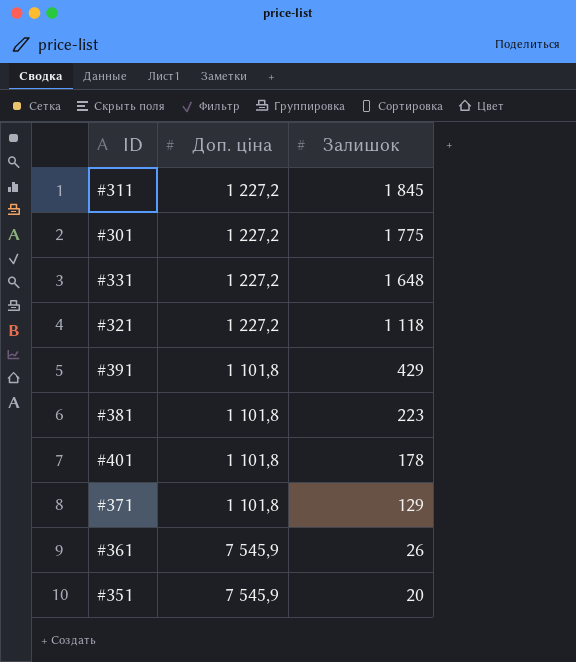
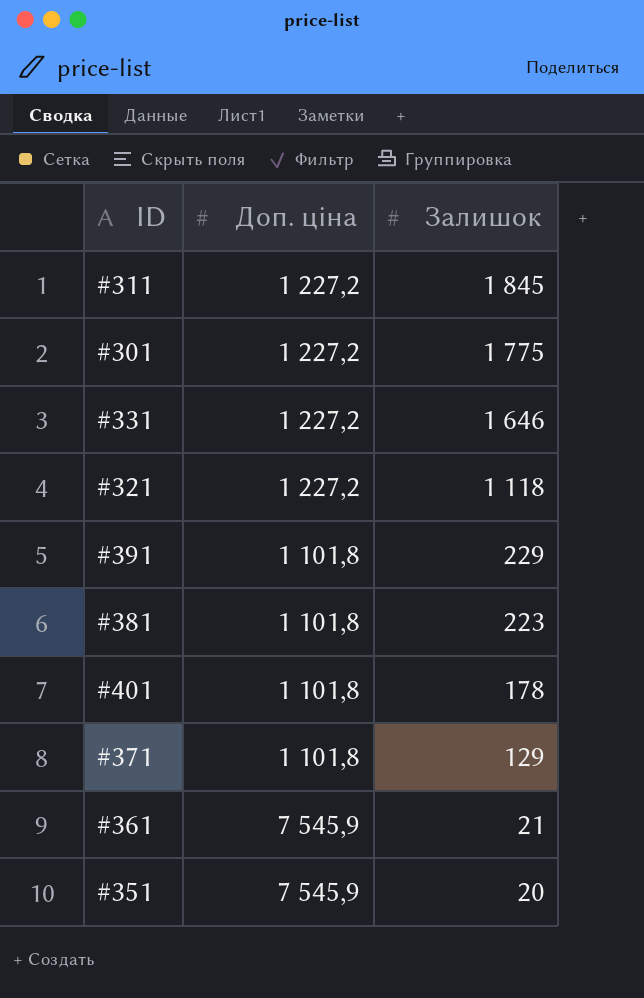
#331 | Залишок: 1 648 -> 1 646
#391 | Залишок: 429 -> 229
#361 | Залишок: 26 -> 21

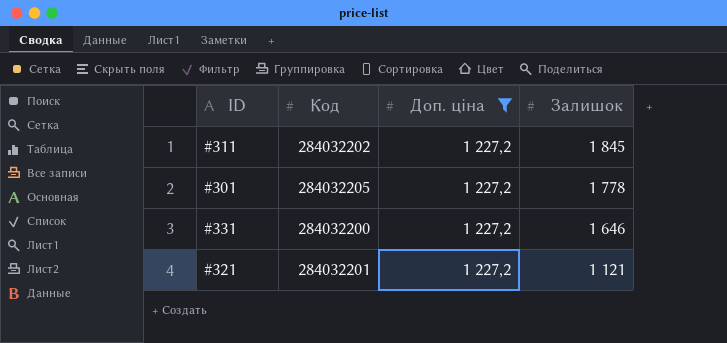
filter: none -> Доп. ціна = 1 227,2
column Код | position: none -> 2
#301 | Залишок: 1 775 -> 1 778
#321 | Залишок: 1 118 -> 1 121

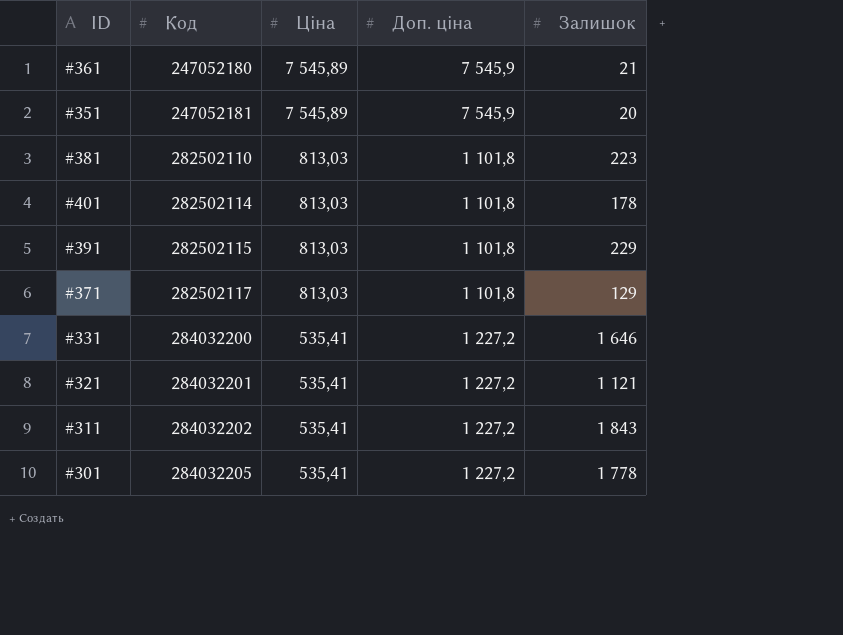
filter: Доп. ціна = 1 227,2 -> none
row order: Залишок descending -> Код ascending
column Ціна | position: none -> 3
#311 | Залишок: 1 845 -> 1 843

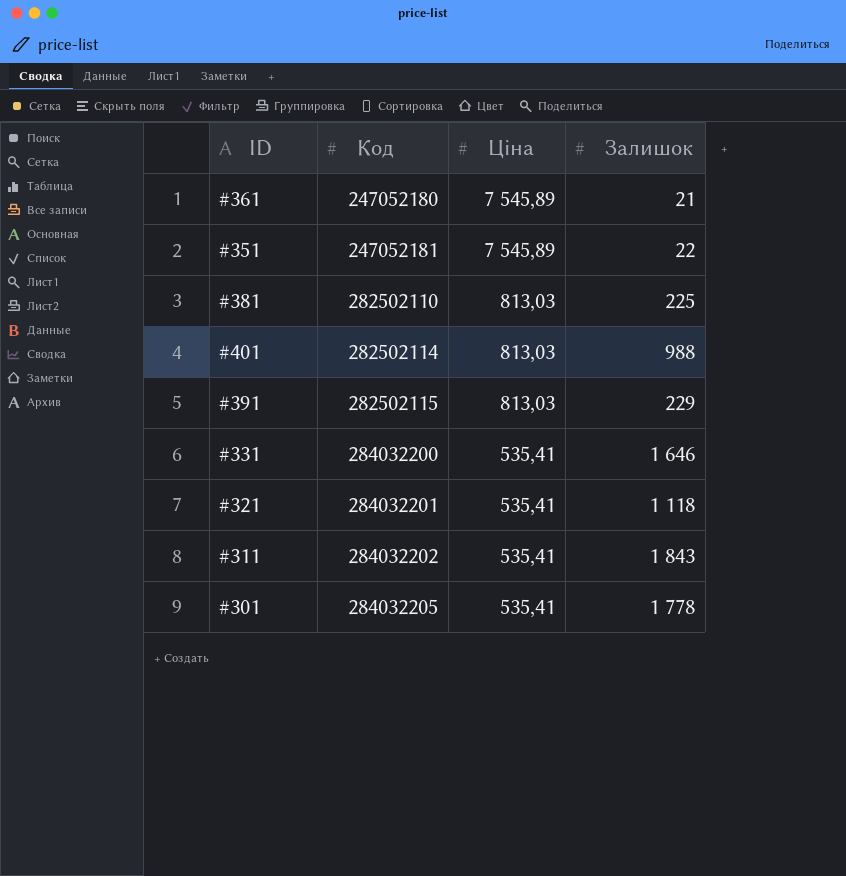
column Доп. ціна | position: 4 -> none
row #371: 282502117 | 813,03 | 1 101,8 | 129 -> none
#351 | Залишок: 20 -> 22
#381 | Залишок: 223 -> 225
#401 | Залишок: 178 -> 988
#321 | Залишок: 1 121 -> 1 118

